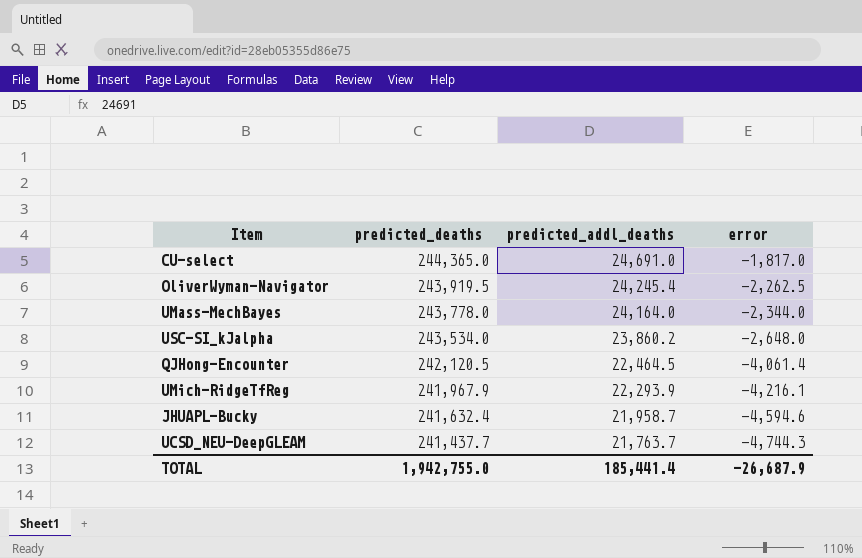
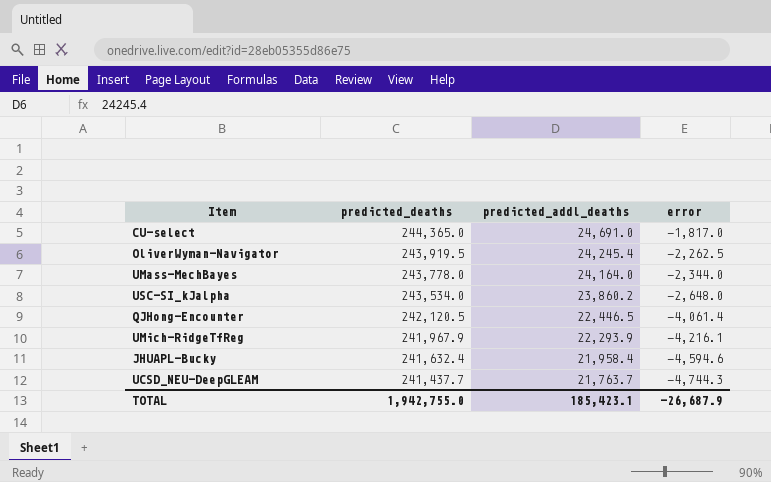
QJHong-Encounter | predicted_addl_deaths: 22,464.5 -> 22,446.5
JHUAPL-Bucky | predicted_addl_deaths: 21,958.7 -> 21,958.4
TOTAL | predicted_addl_deaths: 185,441.4 -> 185,423.1

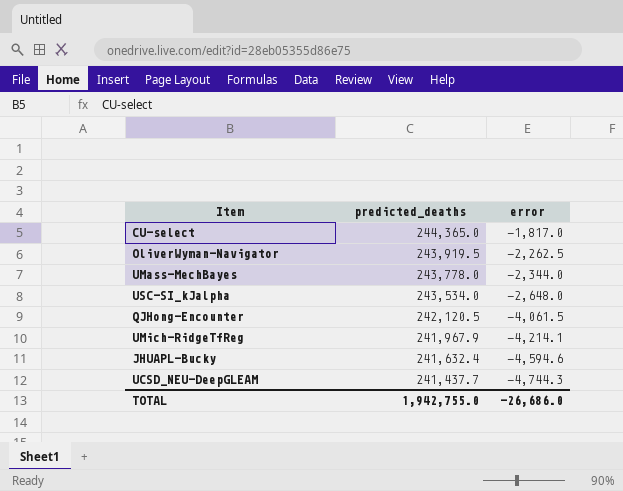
column predicted_addl_deaths | position: 3 -> none
QJHong-Encounter | error: -4,061.4 -> -4,061.5
UMich-RidgeTfReg | error: -4,216.1 -> -4,214.1
TOTAL | error: -26,687.9 -> -26,686.0

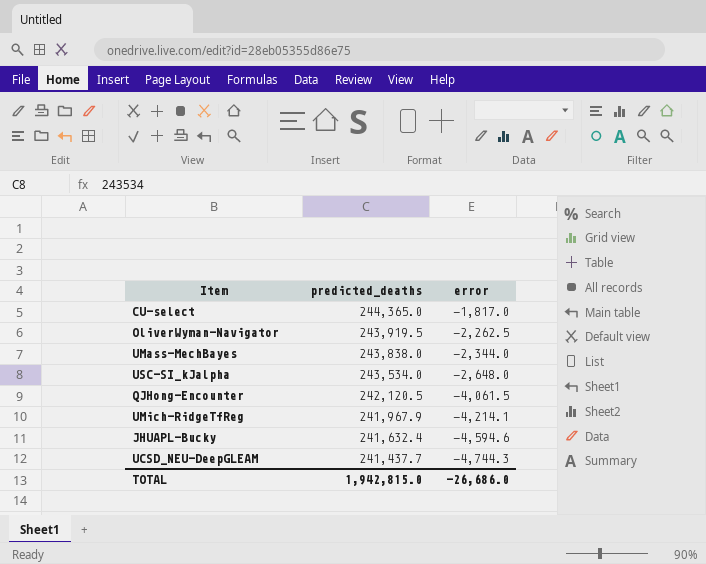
UMass-MechBayes | predicted_deaths: 243,778.0 -> 243,838.0
TOTAL | predicted_deaths: 1,942,755.0 -> 1,942,815.0

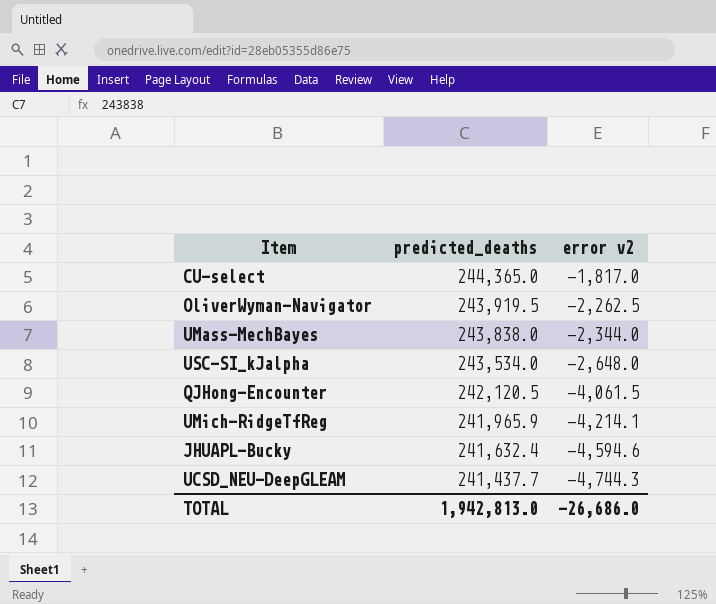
column name: error -> error v2
UMich-RidgeTfReg | predicted_deaths: 241,967.9 -> 241,965.9
TOTAL | predicted_deaths: 1,942,815.0 -> 1,942,813.0

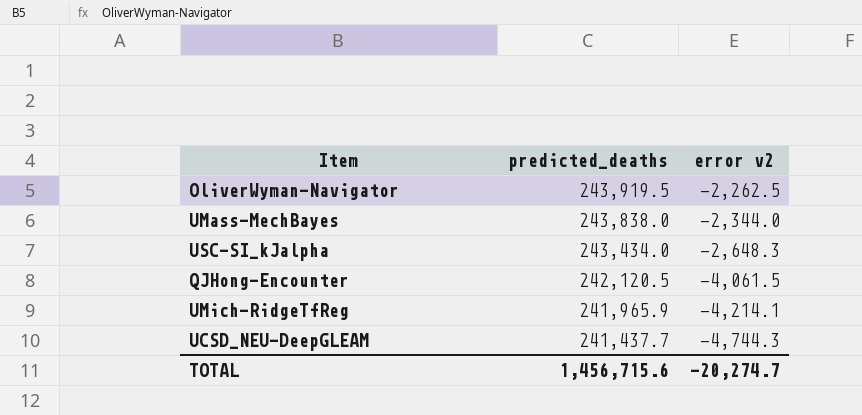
row CU-select: 244,365.0 | -1,817.0 -> none
row JHUAPL-Bucky: 241,632.4 | -4,594.6 -> none
USC-SI_kJalpha | predicted_deaths: 243,534.0 -> 243,434.0
USC-SI_kJalpha | error v2: -2,648.0 -> -2,648.3
TOTAL | predicted_deaths: 1,942,813.0 -> 1,456,715.6
TOTAL | error v2: -26,686.0 -> -20,274.7

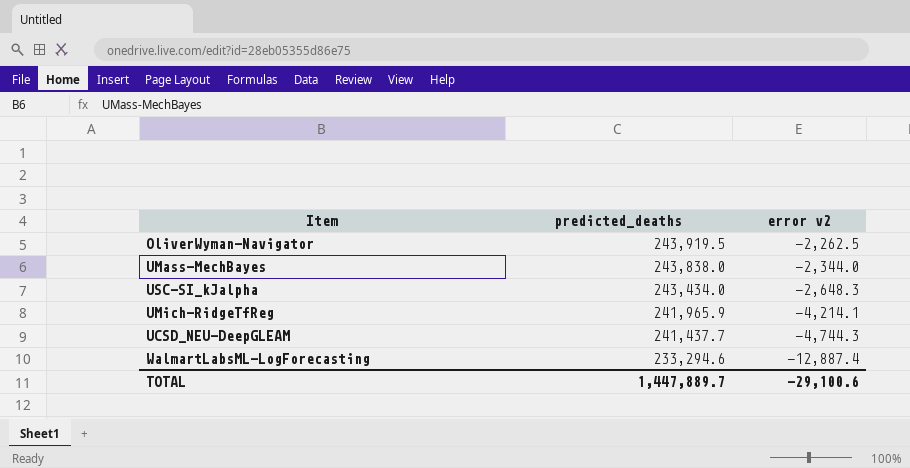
row QJHong-Encounter: 242,120.5 | -4,061.5 -> none
row WalmartLabsML-LogForecasting: none -> 233,294.6 | -12,887.4
TOTAL | predicted_deaths: 1,456,715.6 -> 1,447,889.7
TOTAL | error v2: -20,274.7 -> -29,100.6

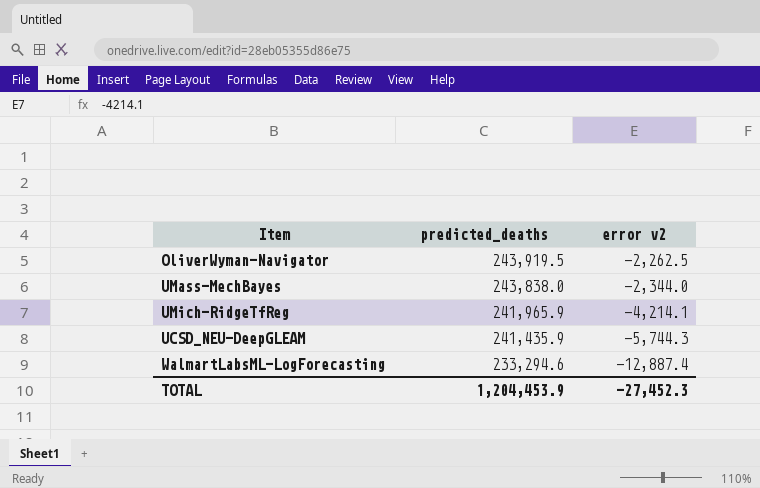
row USC-SI_kJalpha: 243,434.0 | -2,648.3 -> none
UCSD_NEU-DeepGLEAM | predicted_deaths: 241,437.7 -> 241,435.9
UCSD_NEU-DeepGLEAM | error v2: -4,744.3 -> -5,744.3
TOTAL | predicted_deaths: 1,447,889.7 -> 1,204,453.9
TOTAL | error v2: -29,100.6 -> -27,452.3

